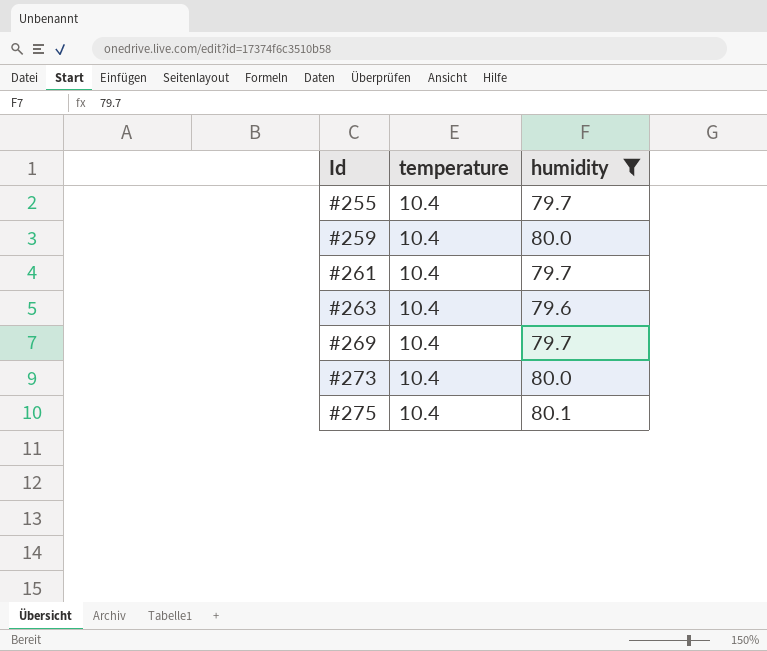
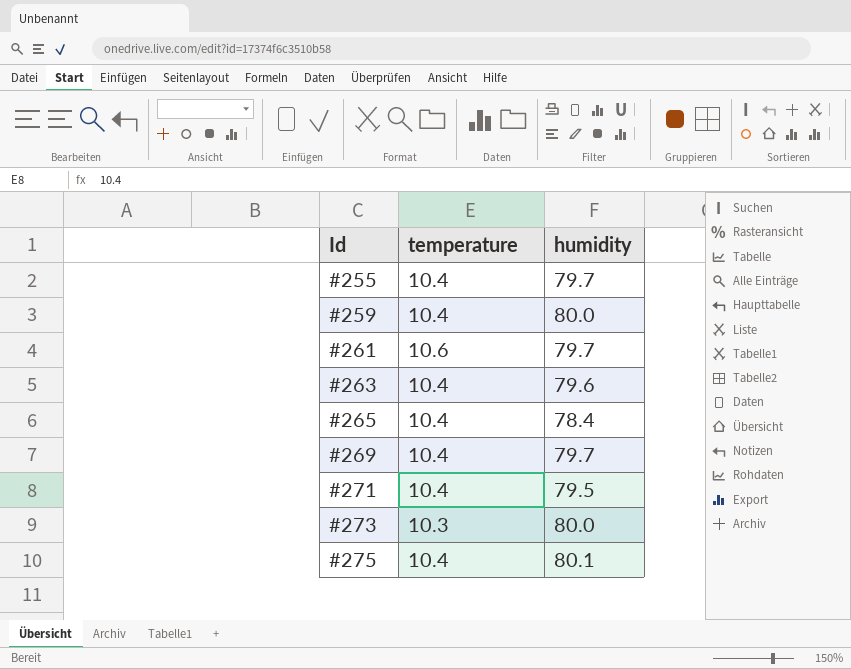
filter: humidity >= 79.6 -> none
#261 | temperature: 10.4 -> 10.6
#273 | temperature: 10.4 -> 10.3

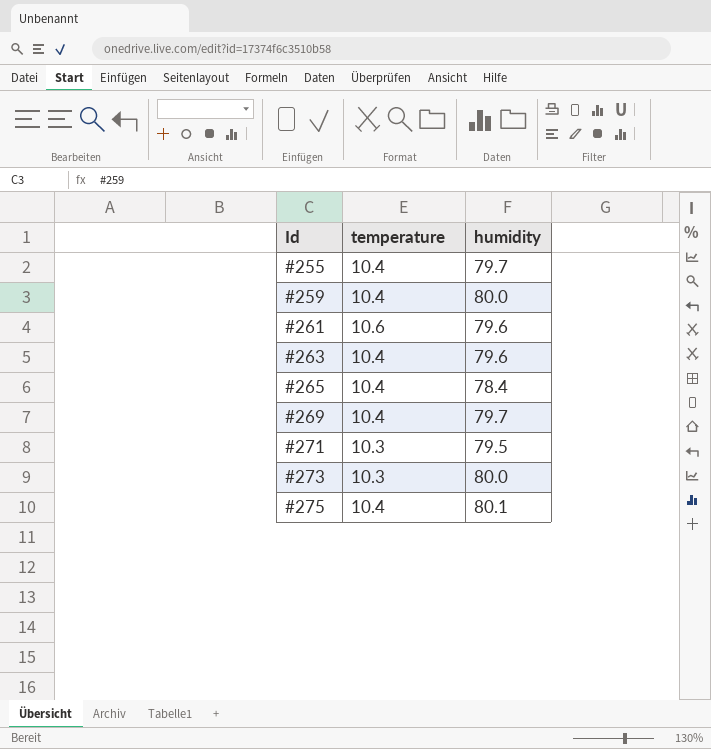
#261 | humidity: 79.7 -> 79.6
#271 | temperature: 10.4 -> 10.3

